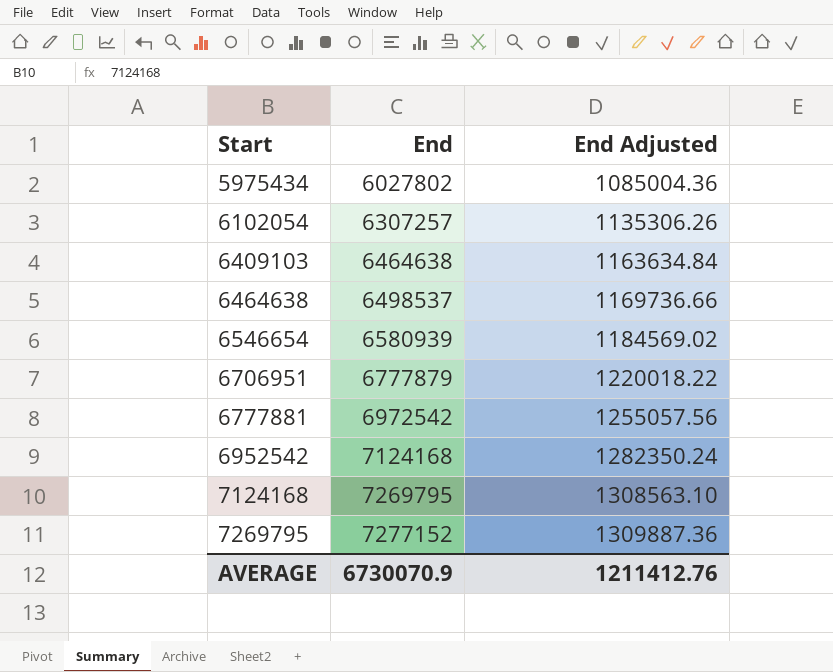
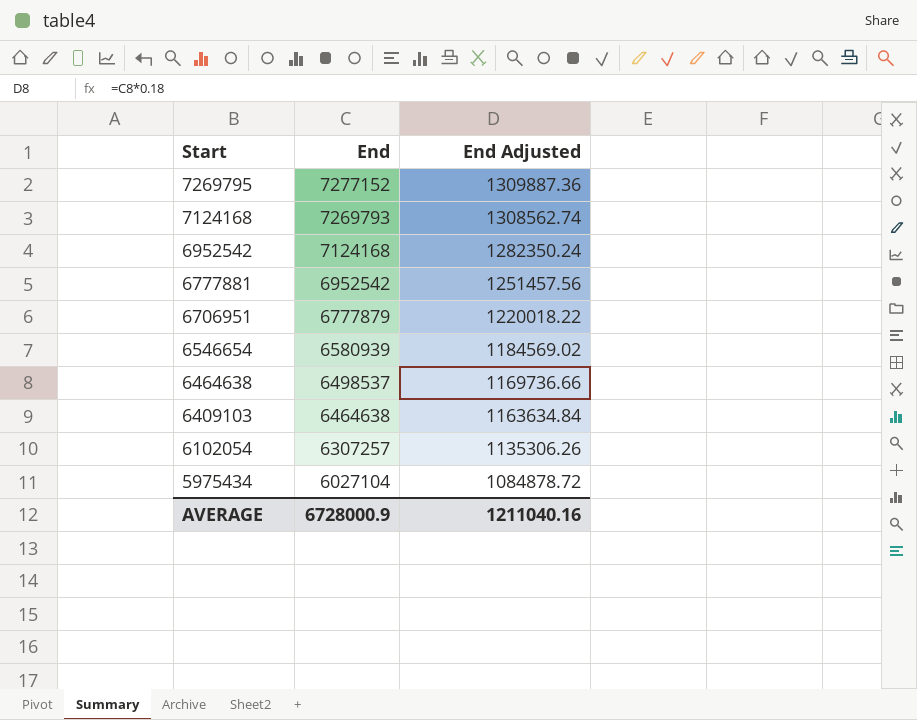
row order: Start ascending -> Start descending
7124168 | End: 7269795 -> 7269793
7124168 | End Adjusted: 1308563.10 -> 1308562.74
6777881 | End: 6972542 -> 6952542
6777881 | End Adjusted: 1255057.56 -> 1251457.56
5975434 | End: 6027802 -> 6027104
5975434 | End Adjusted: 1085004.36 -> 1084878.72
AVERAGE | End: 6730070.9 -> 6728000.9
AVERAGE | End Adjusted: 1211412.76 -> 1211040.16

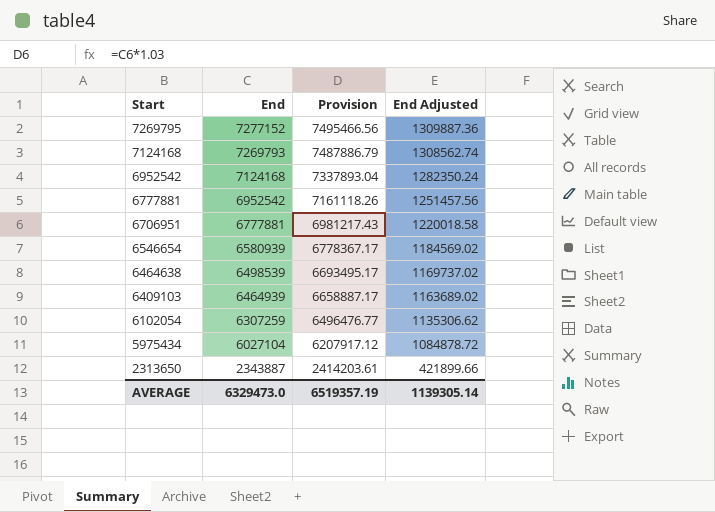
column Provision | formula: none -> [End] * 1.03
6706951 | End: 6777879 -> 6777881
6706951 | End Adjusted: 1220018.22 -> 1220018.58
6464638 | End: 6498537 -> 6498539
6464638 | End Adjusted: 1169736.66 -> 1169737.02
6409103 | End: 6464638 -> 6464939
6409103 | End Adjusted: 1163634.84 -> 1163689.02
6102054 | End: 6307257 -> 6307259
6102054 | End Adjusted: 1135306.26 -> 1135306.62
row 2313650: none -> 2343887 | 2414203.61 | 421899.66
AVERAGE | End: 6728000.9 -> 6329473.0
AVERAGE | End Adjusted: 1211040.16 -> 1139305.14

